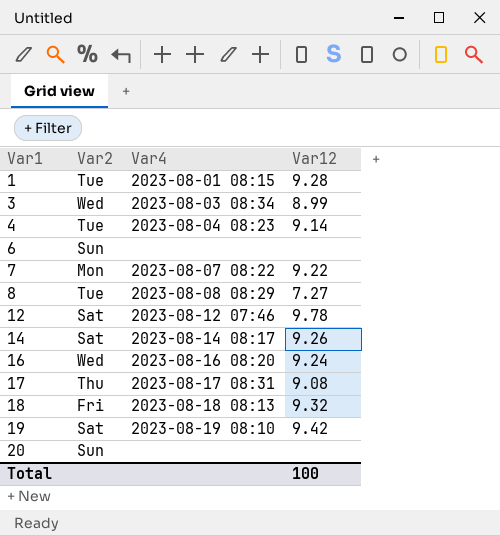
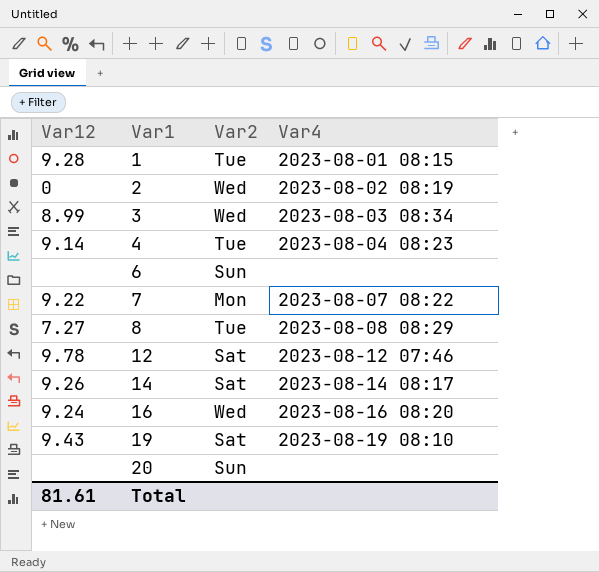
column Var12 | position: 4 -> 1
row 17: Thu | 2023-08-17 08:31 | 9.08 -> none
row 18: Fri | 2023-08-18 08:13 | 9.32 -> none
row 2: none -> 0 | Wed | 2023-08-02 08:19
19 | Var12: 9.42 -> 9.43
Total | Var12: 100 -> 81.61

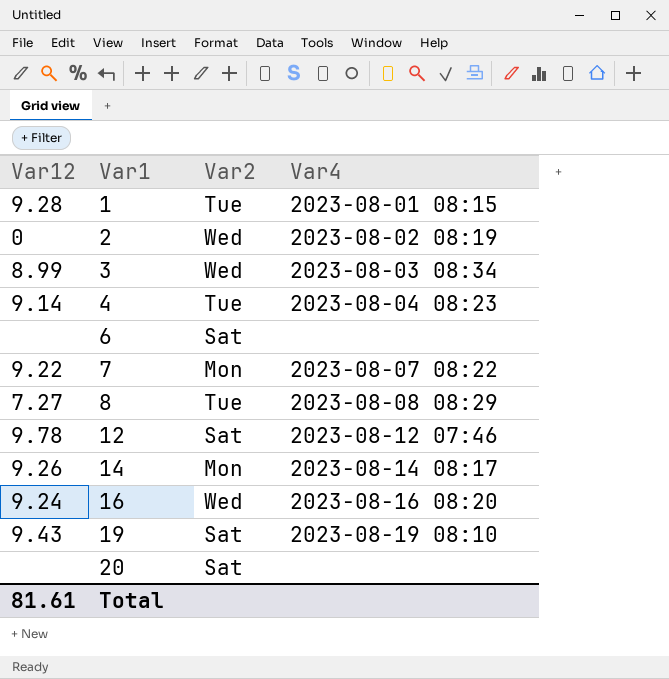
6 | Var2: Sun -> Sat
14 | Var2: Sat -> Mon
20 | Var2: Sun -> Sat

